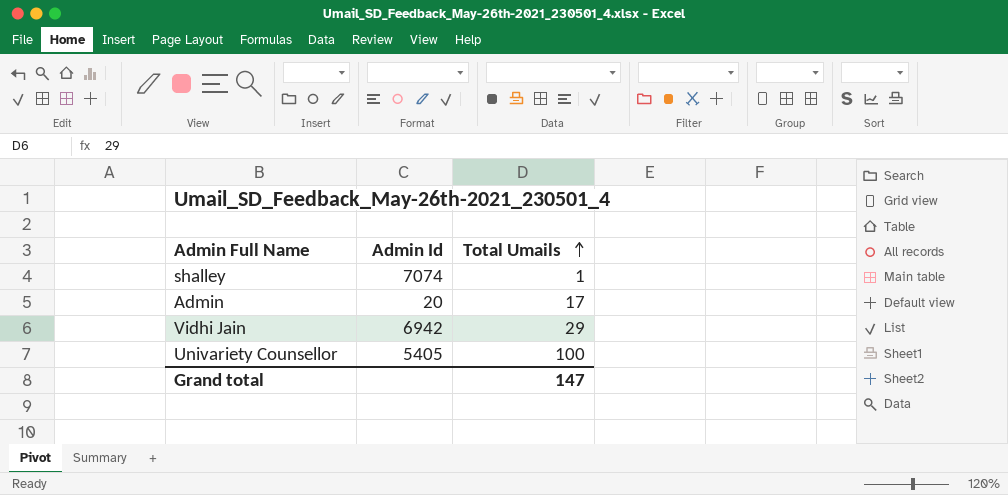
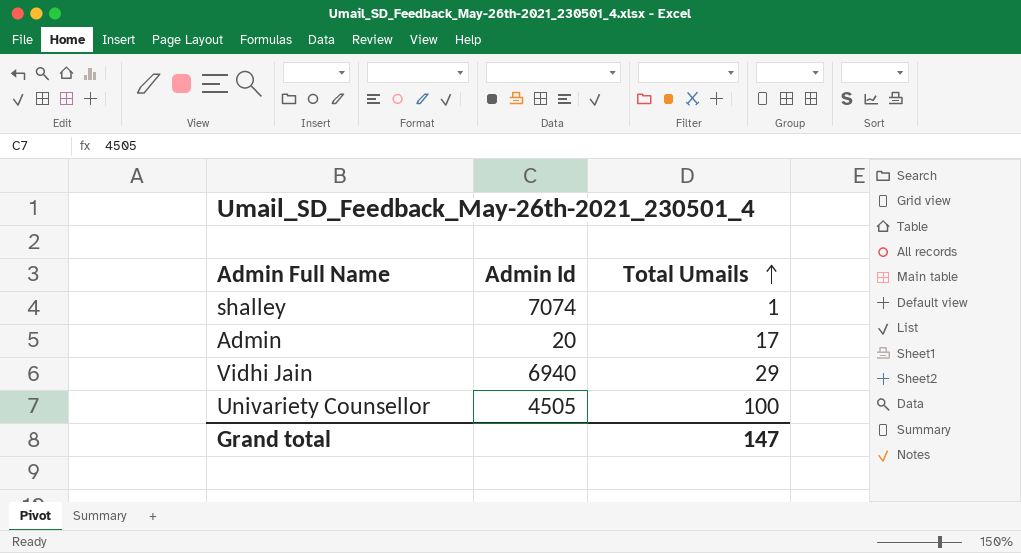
Vidhi Jain | Admin Id: 6942 -> 6940
Univariety Counsellor | Admin Id: 5405 -> 4505

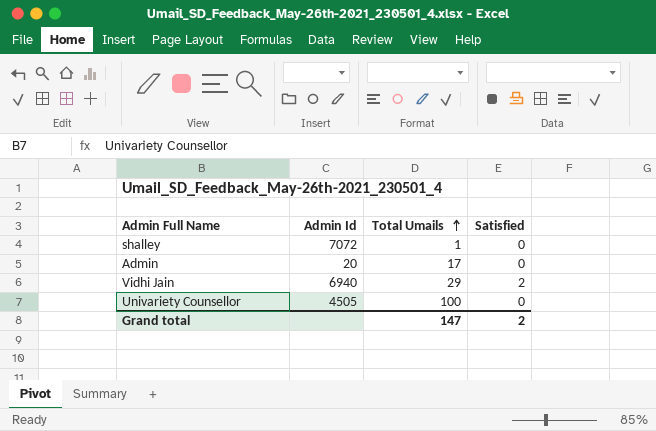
column Satisfied | position: none -> 4
shalley | Admin Id: 7074 -> 7072

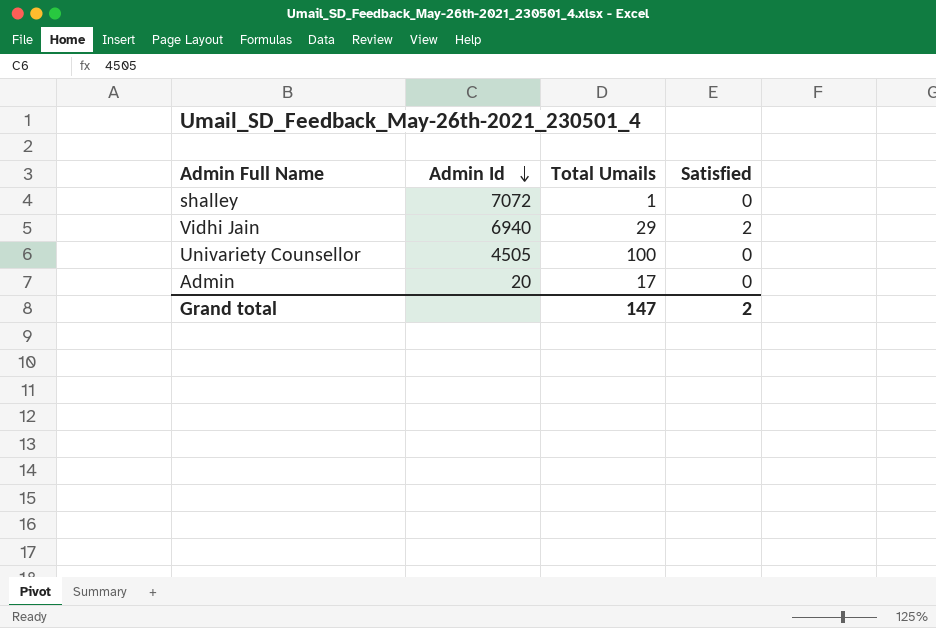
row order: Total Umails ascending -> Admin Id descending

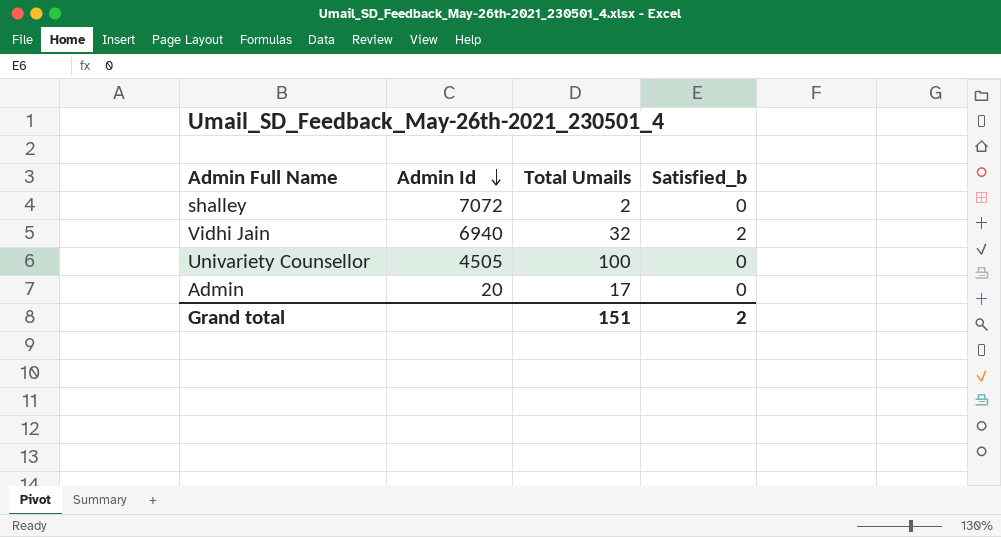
column name: Satisfied -> Satisfied_b
shalley | Total Umails: 1 -> 2
Vidhi Jain | Total Umails: 29 -> 32
Grand total | Total Umails: 147 -> 151

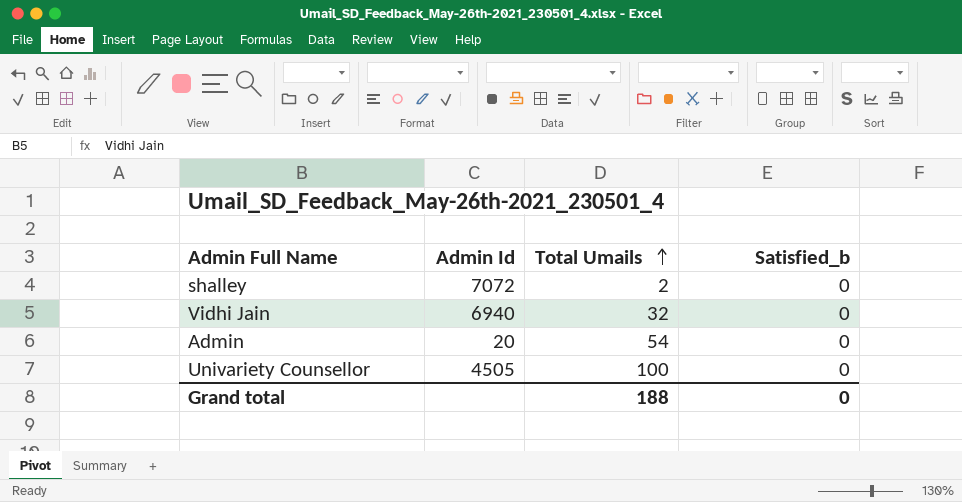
row order: Admin Id descending -> Total Umails ascending
Vidhi Jain | Satisfied_b: 2 -> 0
Admin | Total Umails: 17 -> 54
Grand total | Total Umails: 151 -> 188
Grand total | Satisfied_b: 2 -> 0

